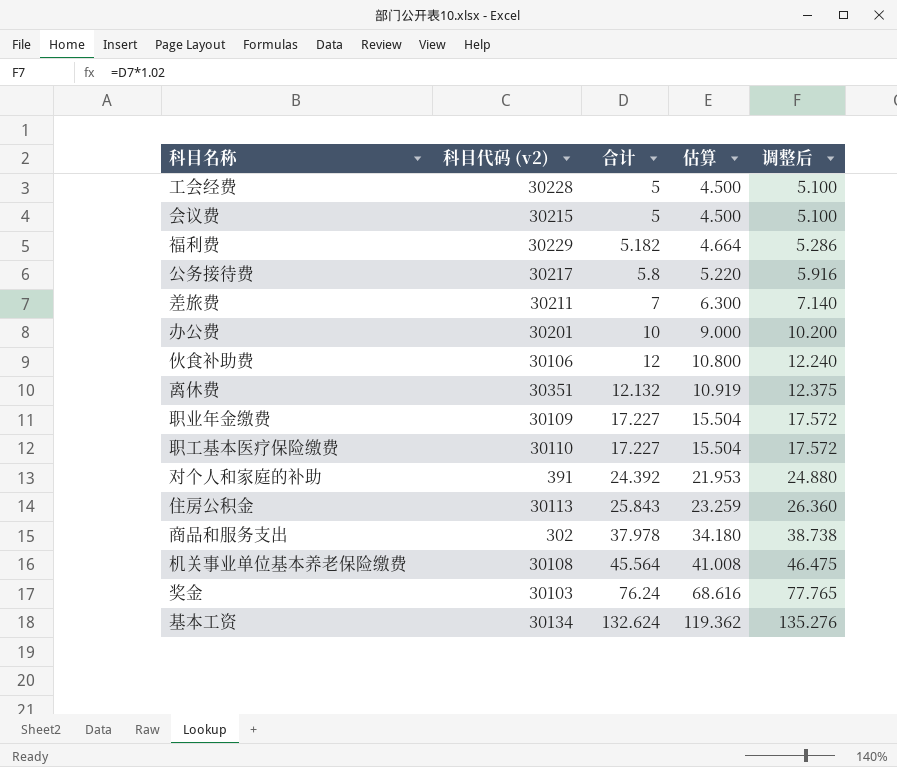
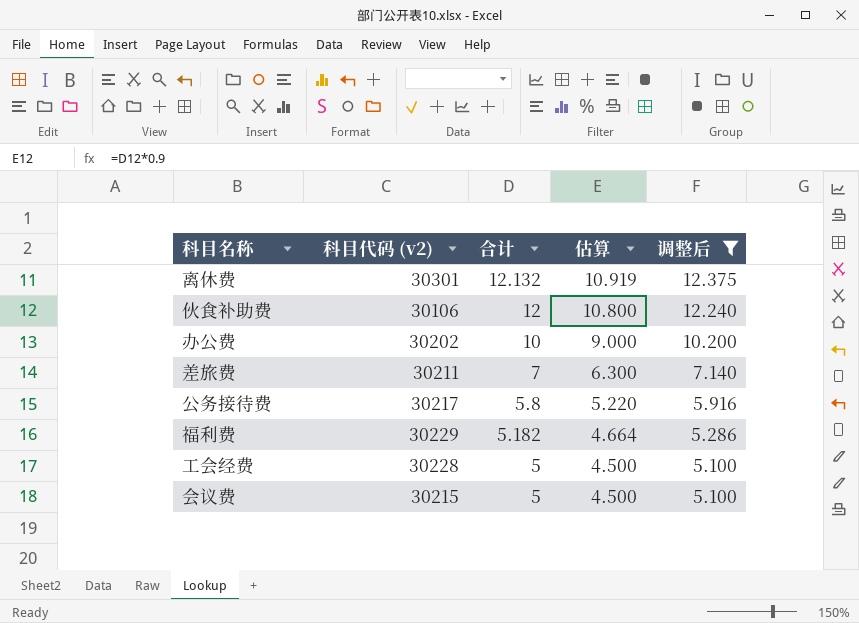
filter: none -> 调整后 <= 12.375
row order: 合计 ascending -> 合计 descending
离休费 | 科目代码 (v2): 30351 -> 30301
办公费 | 科目代码 (v2): 30201 -> 30202

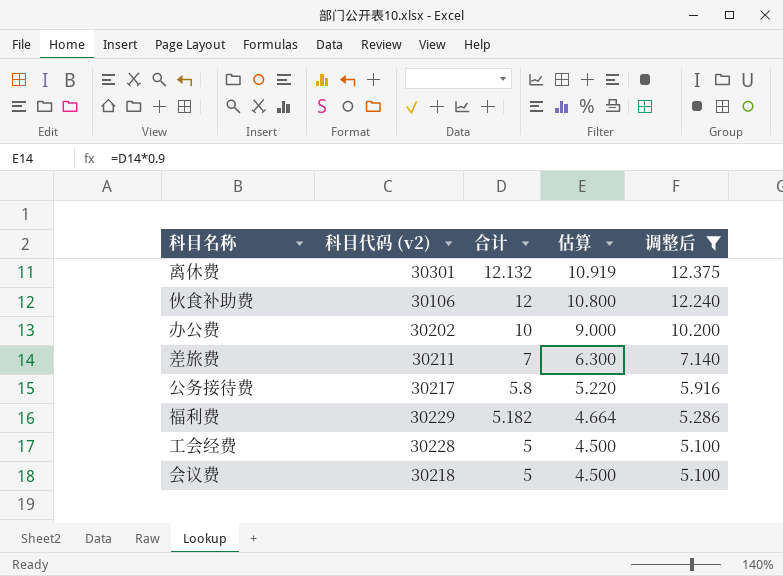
会议费 | 科目代码 (v2): 30215 -> 30218

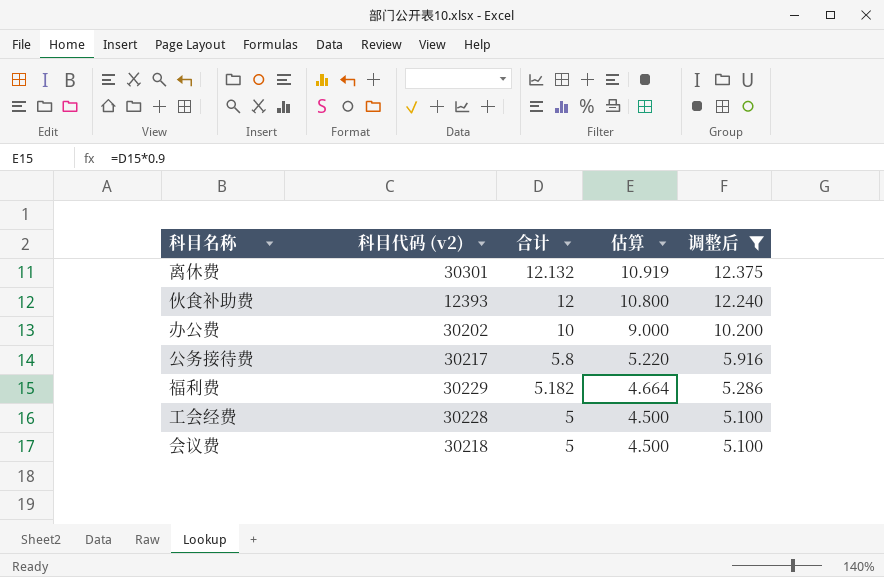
row 差旅费: 30211 | 7 | 6.300 | 7.140 -> none
伙食补助费 | 科目代码 (v2): 30106 -> 12393

